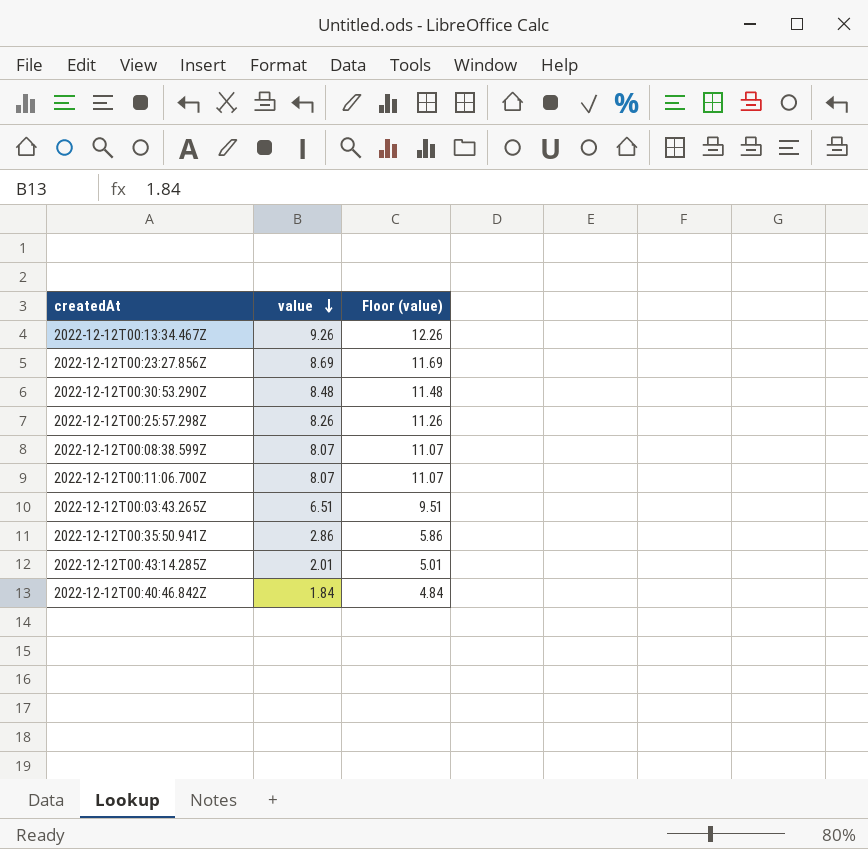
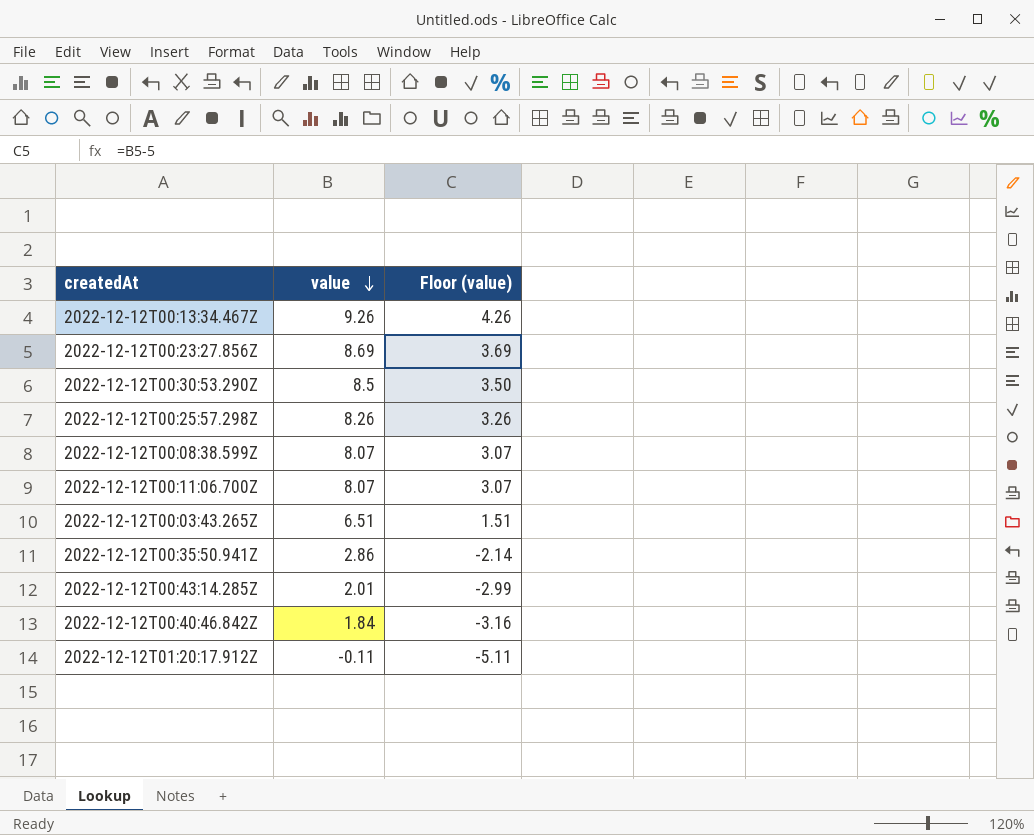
column Floor (value) | formula: [value] + 3 -> [value] - 5
2022-12-12T00:30:53.290Z | value: 8.48 -> 8.5
row 2022-12-12T01:20:17.912Z: none -> -0.11 | -5.11

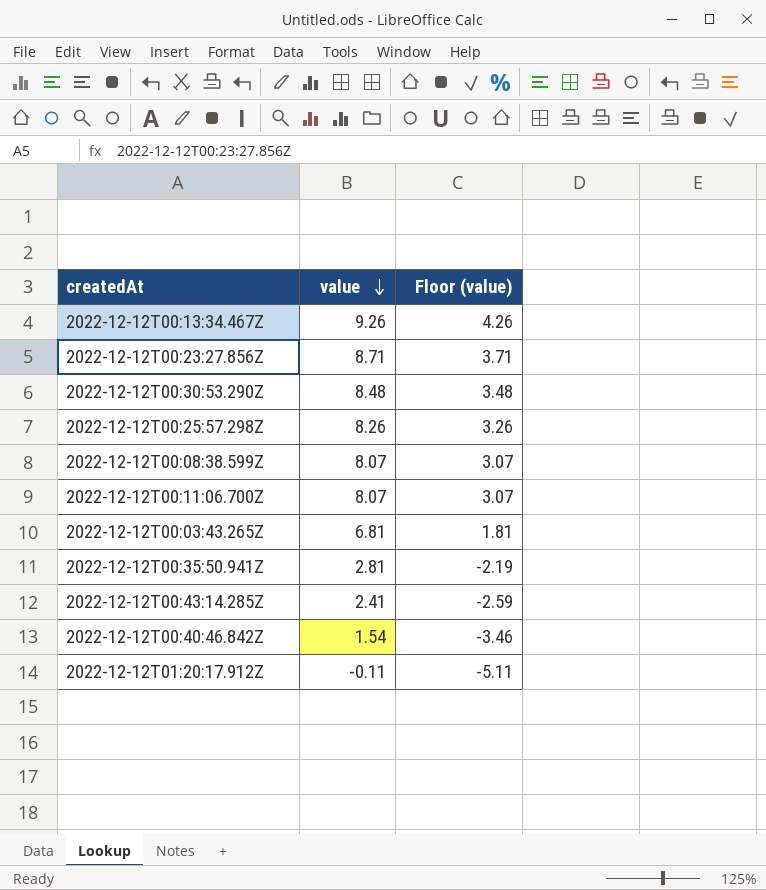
2022-12-12T00:23:27.856Z | value: 8.69 -> 8.71
2022-12-12T00:23:27.856Z | Floor (value): 3.69 -> 3.71
2022-12-12T00:30:53.290Z | value: 8.5 -> 8.48
2022-12-12T00:30:53.290Z | Floor (value): 3.50 -> 3.48
2022-12-12T00:03:43.265Z | value: 6.51 -> 6.81
2022-12-12T00:03:43.265Z | Floor (value): 1.51 -> 1.81
2022-12-12T00:35:50.941Z | value: 2.86 -> 2.81
2022-12-12T00:35:50.941Z | Floor (value): -2.14 -> -2.19
2022-12-12T00:43:14.285Z | value: 2.01 -> 2.41
2022-12-12T00:43:14.285Z | Floor (value): -2.99 -> -2.59
2022-12-12T00:40:46.842Z | value: 1.84 -> 1.54
2022-12-12T00:40:46.842Z | Floor (value): -3.16 -> -3.46

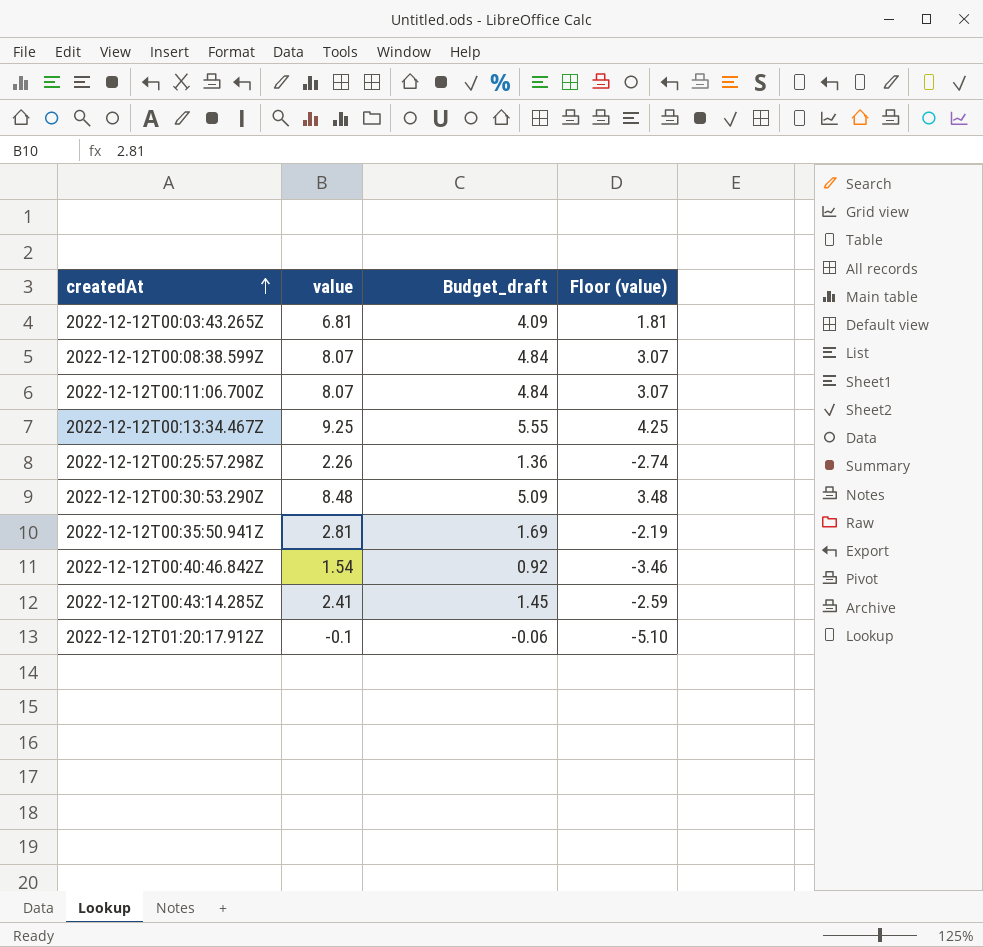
row order: value descending -> createdAt ascending
column Budget_draft | formula: none -> [value] * 0.6
row 2022-12-12T00:23:27.856Z: 8.71 | 3.71 -> none
2022-12-12T00:13:34.467Z | value: 9.26 -> 9.25
2022-12-12T00:13:34.467Z | Floor (value): 4.26 -> 4.25
2022-12-12T00:25:57.298Z | value: 8.26 -> 2.26
2022-12-12T00:25:57.298Z | Floor (value): 3.26 -> -2.74
2022-12-12T01:20:17.912Z | value: -0.11 -> -0.1
2022-12-12T01:20:17.912Z | Floor (value): -5.11 -> -5.10

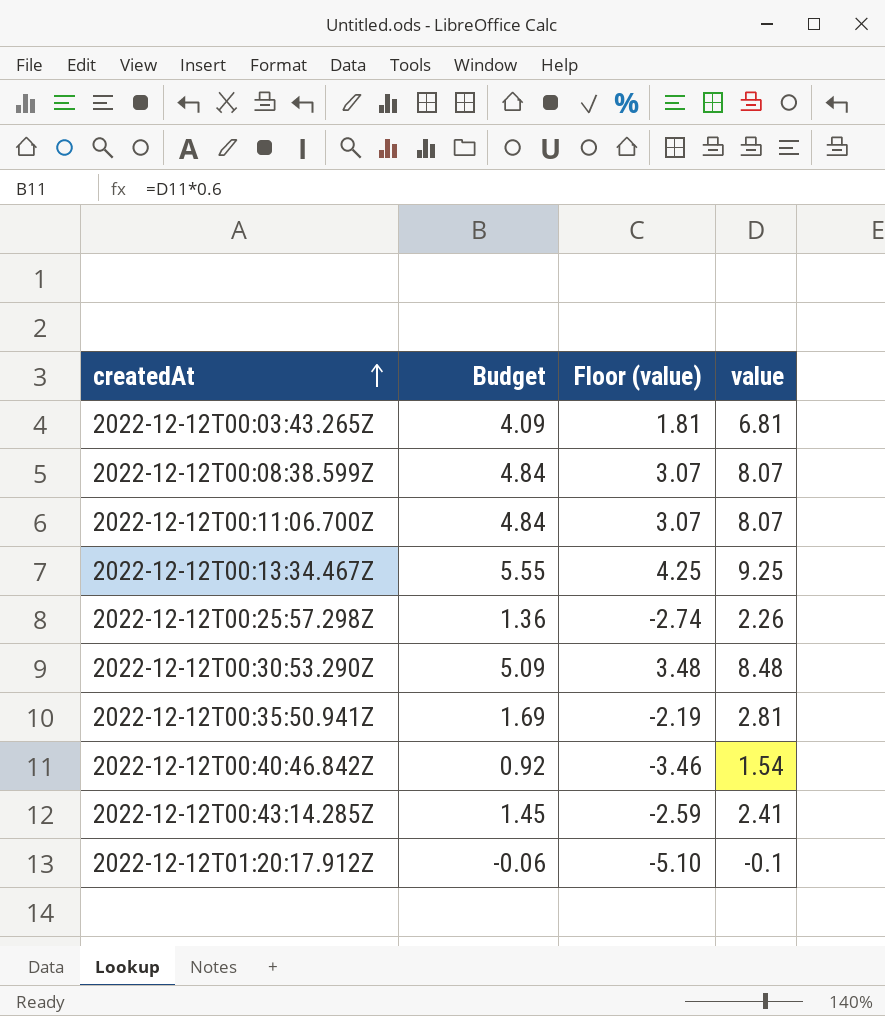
column name: Budget_draft -> Budget
column value | position: 2 -> 4

